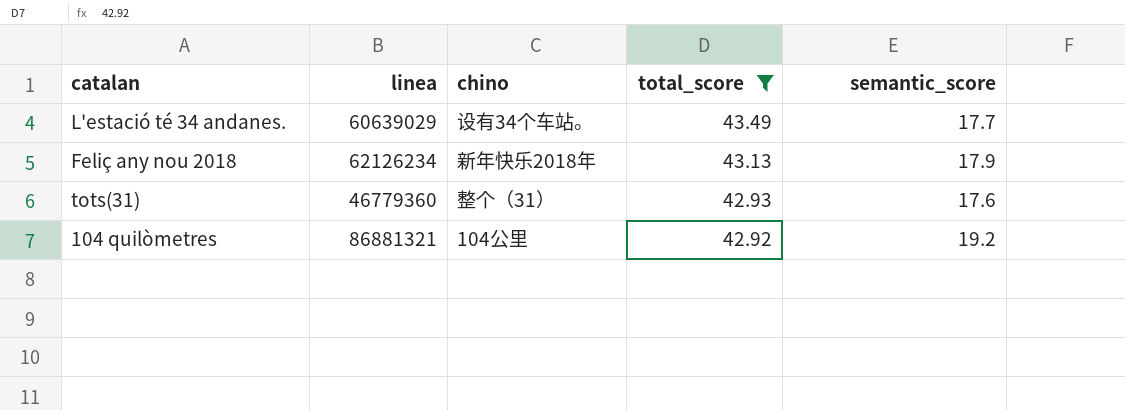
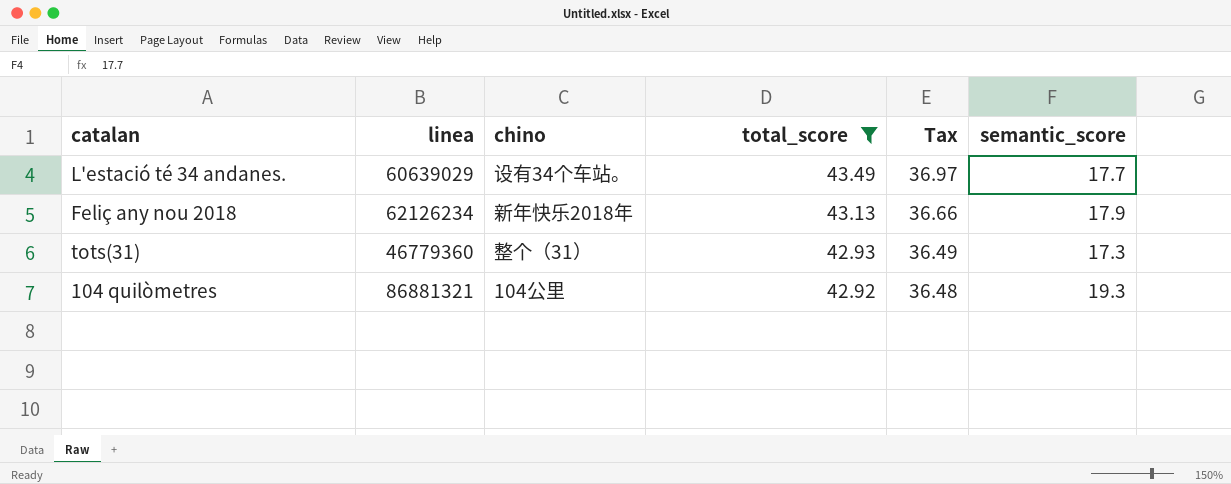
column Tax | formula: none -> [total_score] * 0.85
tots(31) | semantic_score: 17.6 -> 17.3
104 quilòmetres | semantic_score: 19.2 -> 19.3

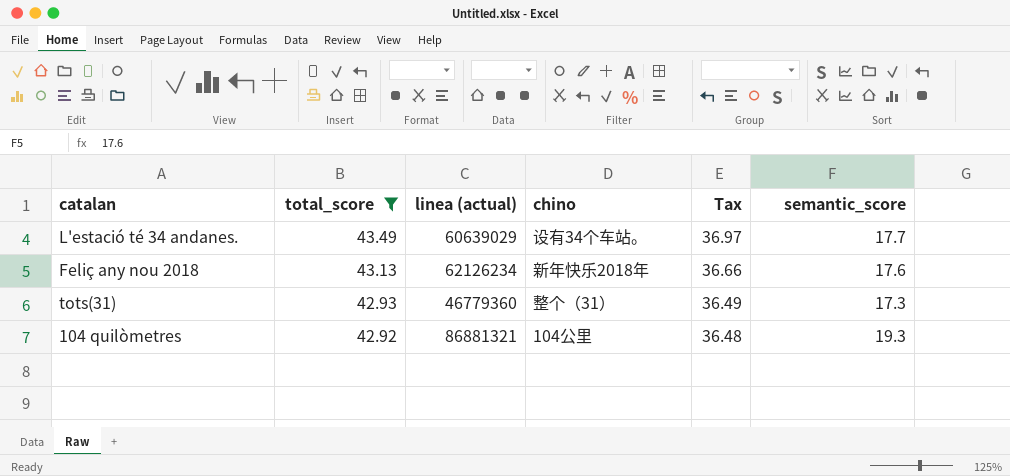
column total_score | position: 4 -> 2
column name: linea -> linea (actual)
Feliç any nou 2018 | semantic_score: 17.9 -> 17.6

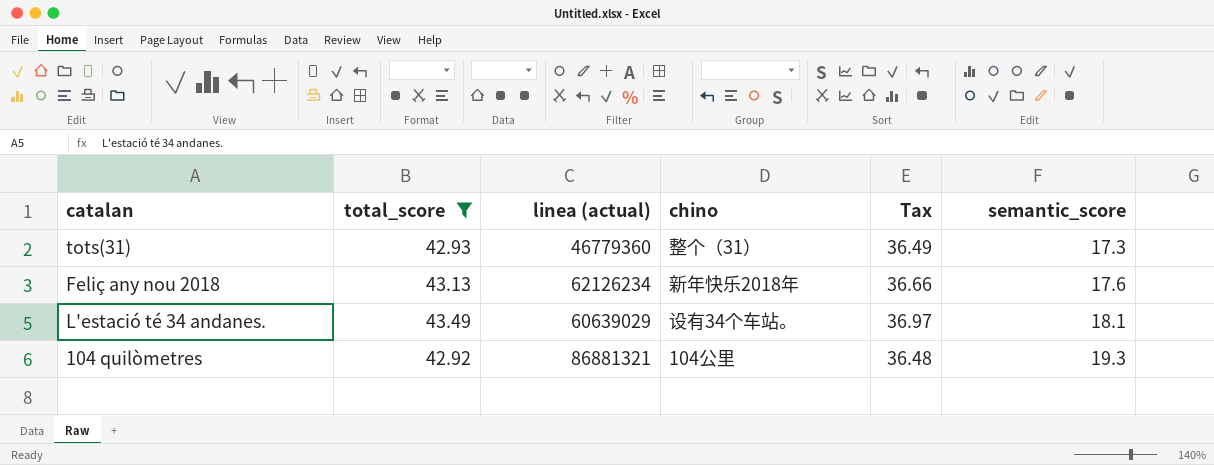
row order: total_score descending -> semantic_score ascending
L'estació té 34 andanes. | semantic_score: 17.7 -> 18.1

